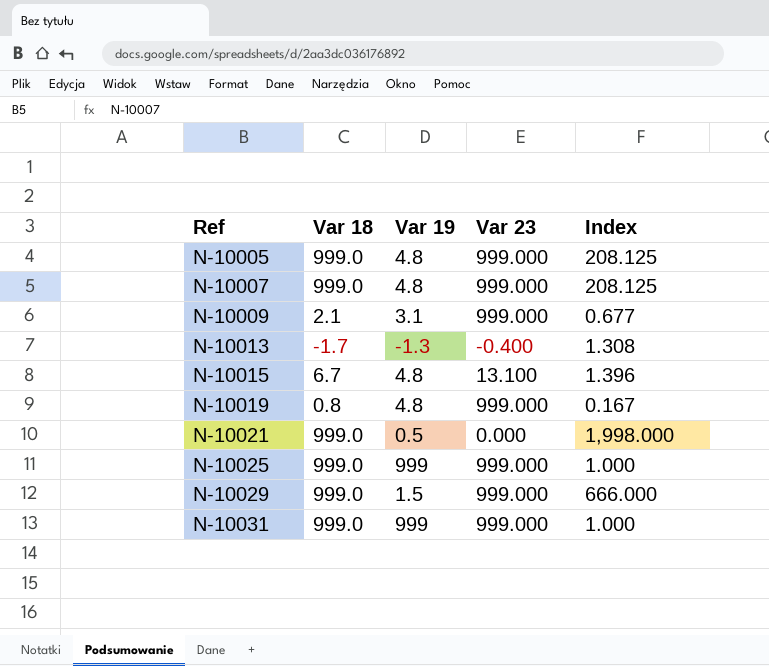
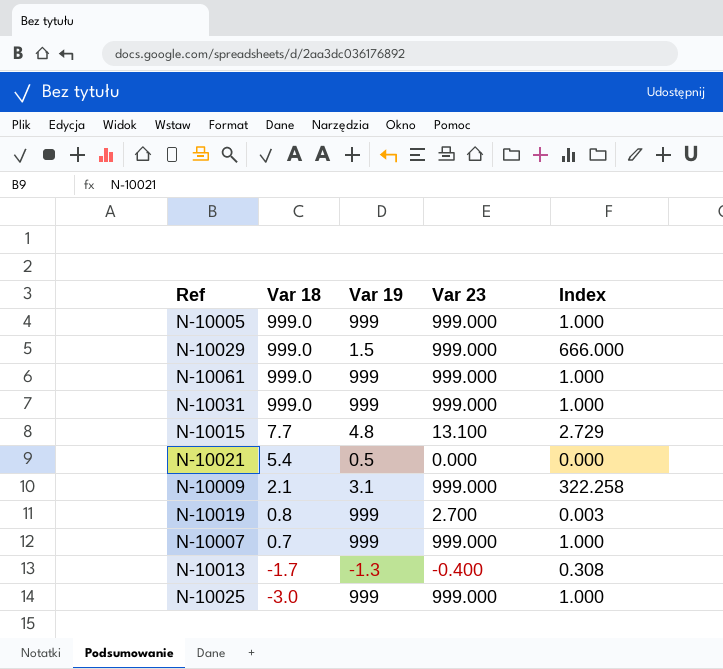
row order: Ref ascending -> Var 18 descending
column Index | formula: [Var 18] / [Var 19] -> [Var 23] / [Var 19]
N-10005 | Var 19: 4.8 -> 999
row N-10061: none -> 999.0 | 999 | 999.000 | 1.000
N-10015 | Var 18: 6.7 -> 7.7
N-10021 | Var 18: 999.0 -> 5.4
N-10019 | Var 19: 4.8 -> 999
N-10019 | Var 23: 999.000 -> 2.700
N-10007 | Var 18: 999.0 -> 0.7
N-10007 | Var 19: 4.8 -> 999
N-10025 | Var 18: 999.0 -> -3.0

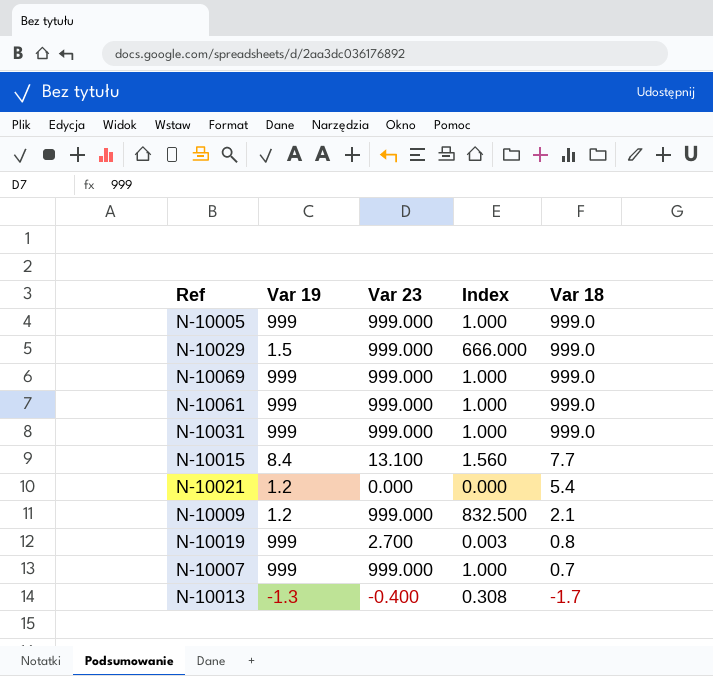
column Var 18 | position: 2 -> 5
row N-10025: -3.0 | 999 | 999.000 | 1.000 -> none
row N-10069: none -> 999 | 999.000 | 1.000 | 999.0
N-10015 | Var 19: 4.8 -> 8.4
N-10015 | Index: 2.729 -> 1.560
N-10021 | Var 19: 0.5 -> 1.2
N-10009 | Var 19: 3.1 -> 1.2
N-10009 | Index: 322.258 -> 832.500

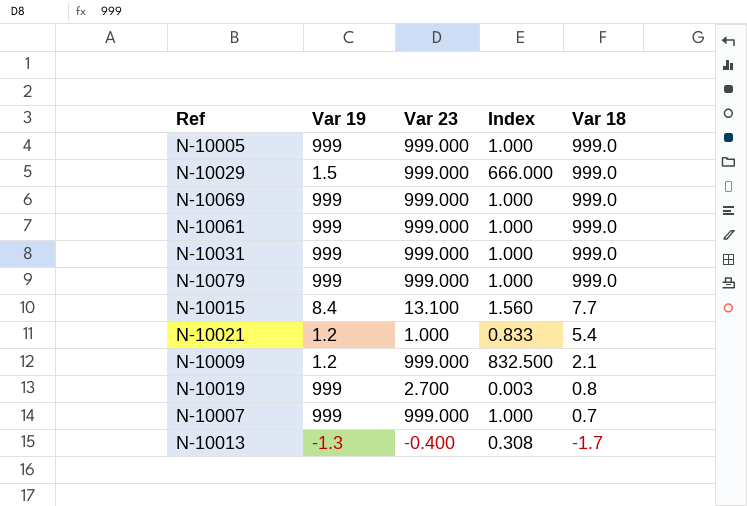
row N-10079: none -> 999 | 999.000 | 1.000 | 999.0
N-10021 | Var 23: 0.000 -> 1.000
N-10021 | Index: 0.000 -> 0.833

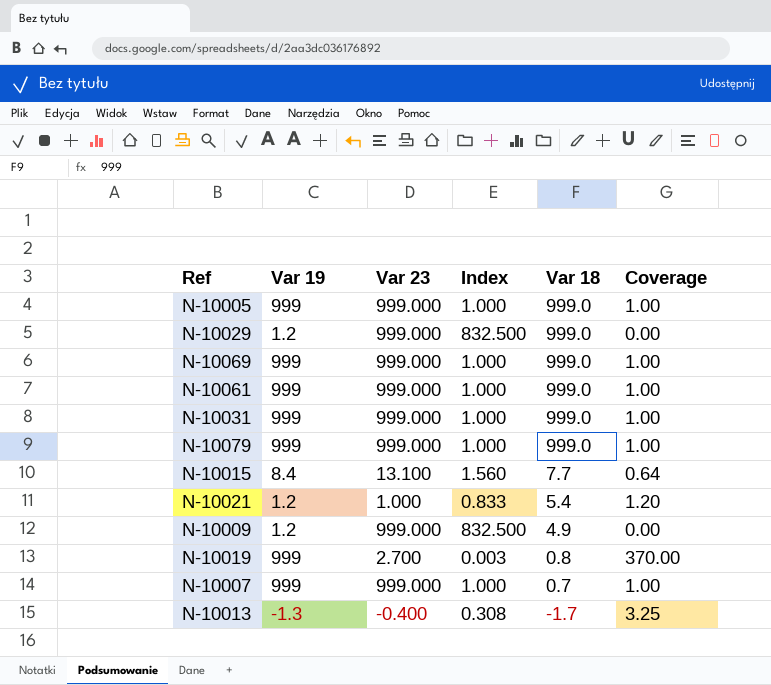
column Coverage | formula: none -> [Var 19] / [Var 23]
N-10029 | Var 19: 1.5 -> 1.2
N-10029 | Index: 666.000 -> 832.500
N-10009 | Var 18: 2.1 -> 4.9

